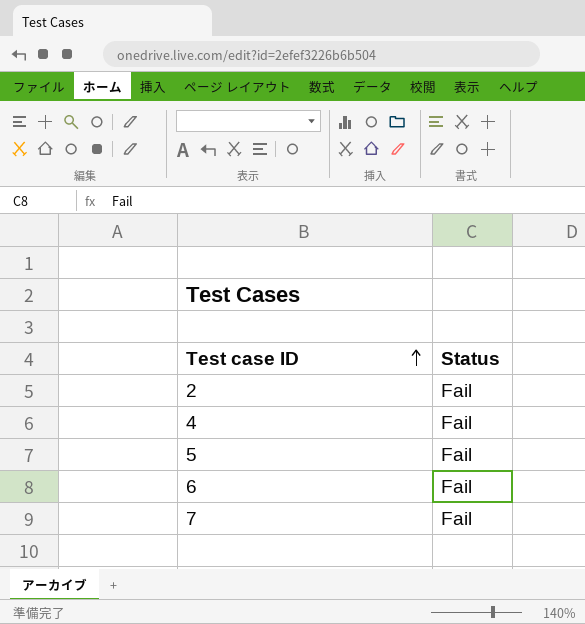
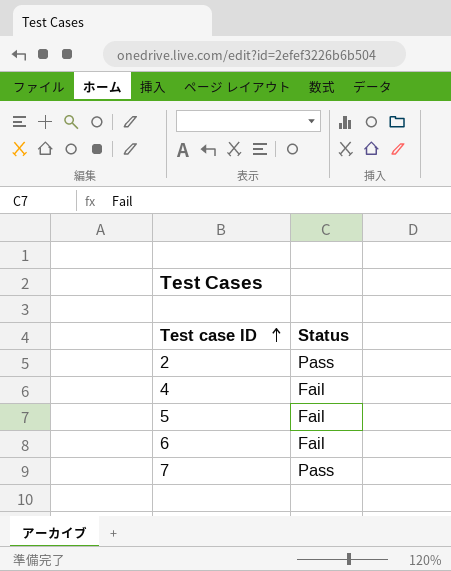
2 | Status: Fail -> Pass
7 | Status: Fail -> Pass

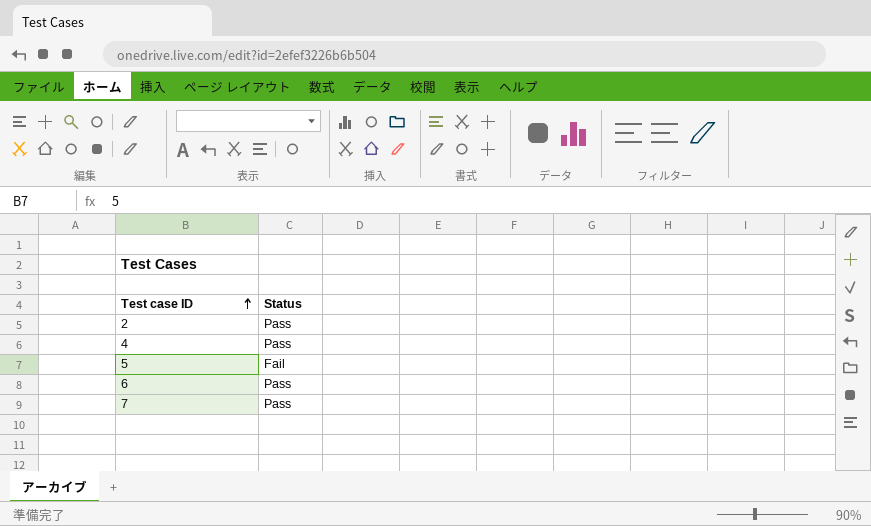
4 | Status: Fail -> Pass
6 | Status: Fail -> Pass

